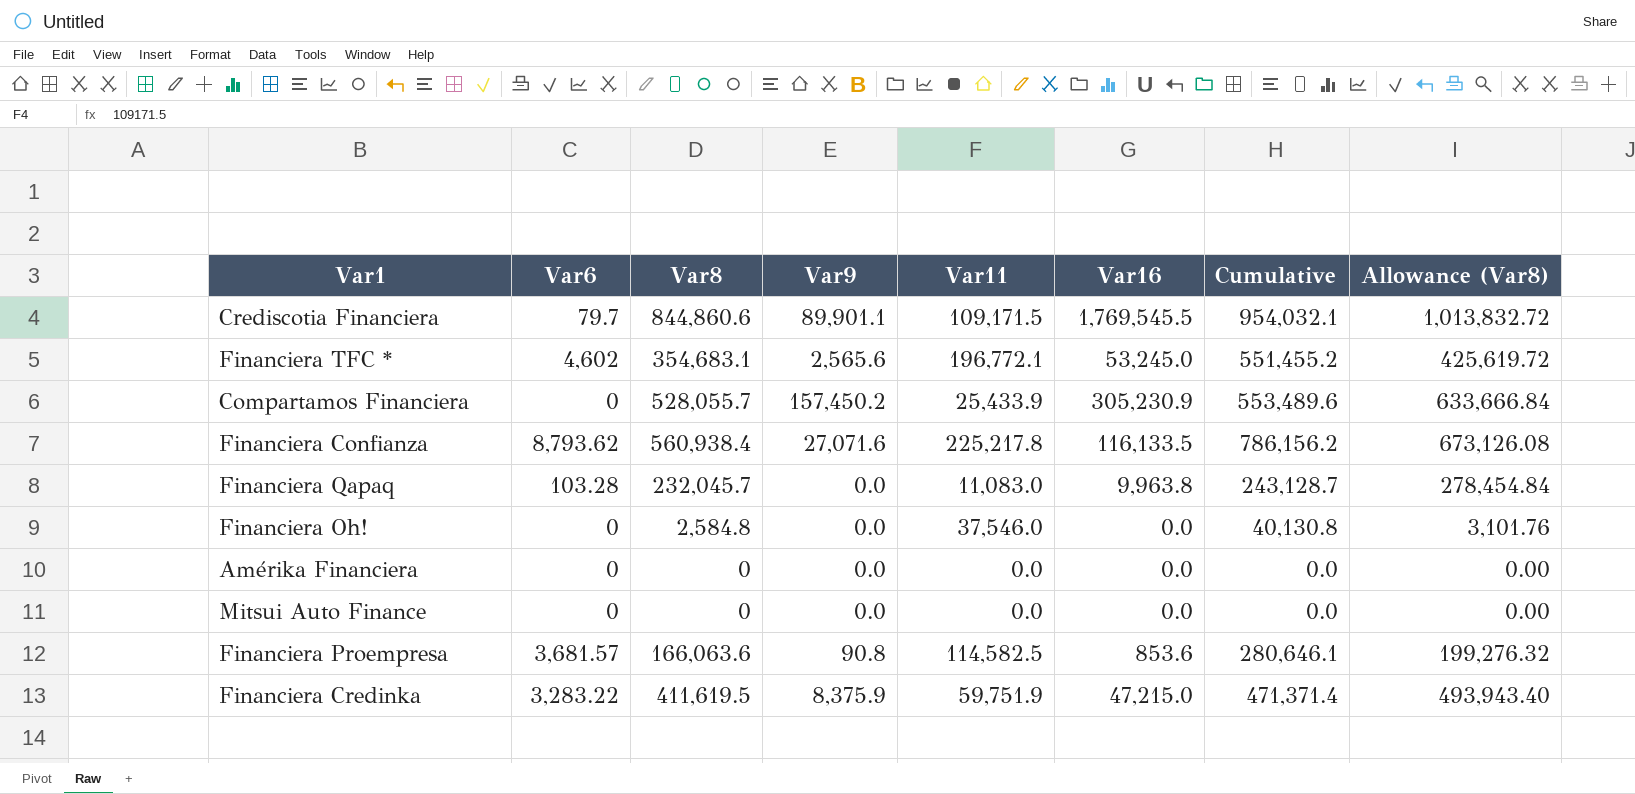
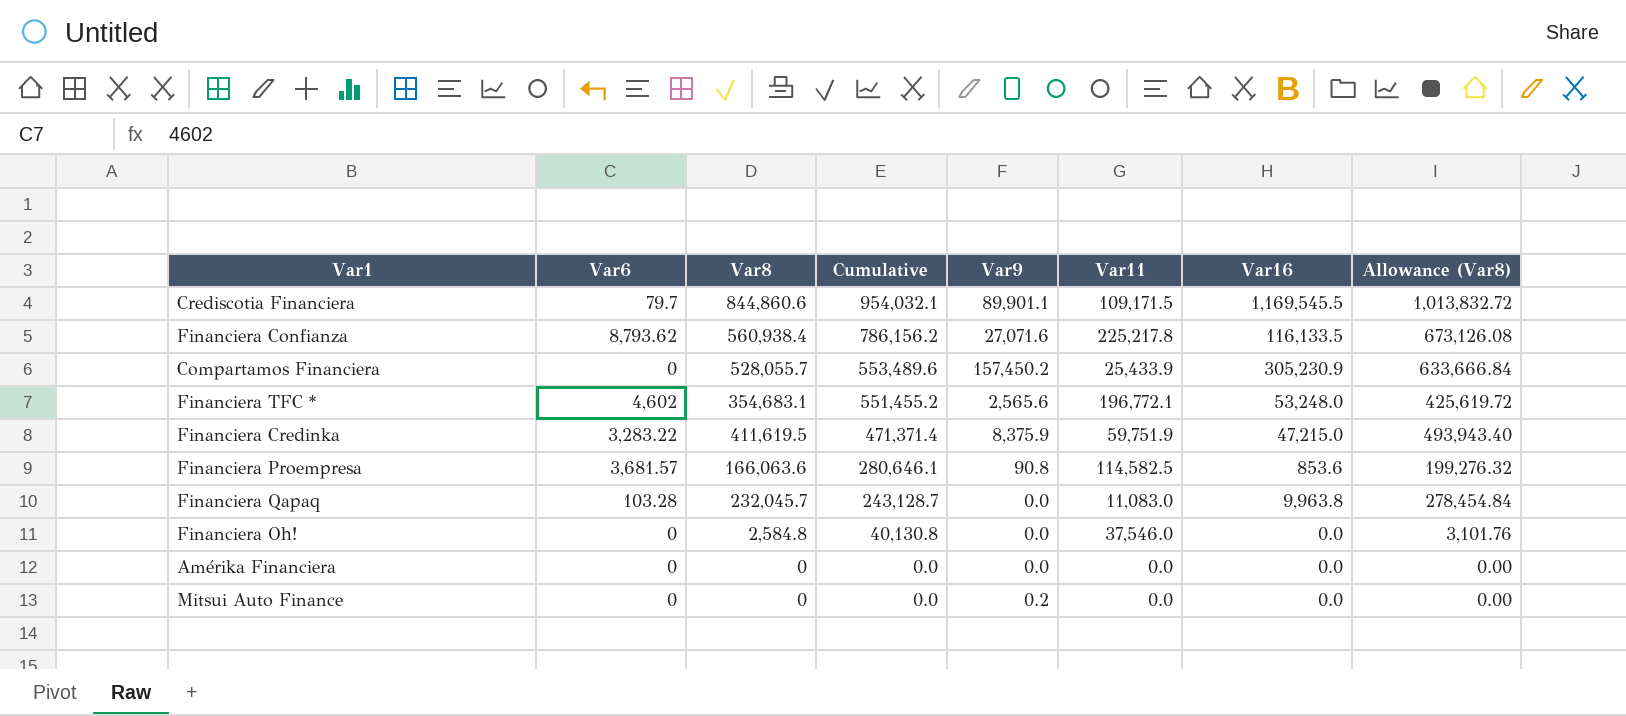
row order: none -> Cumulative descending
column Cumulative | position: 7 -> 4
Crediscotia Financiera | Var16: 1,769,545.5 -> 1,169,545.5
Financiera TFC * | Var16: 53,245.0 -> 53,248.0
Mitsui Auto Finance | Var9: 0.0 -> 0.2

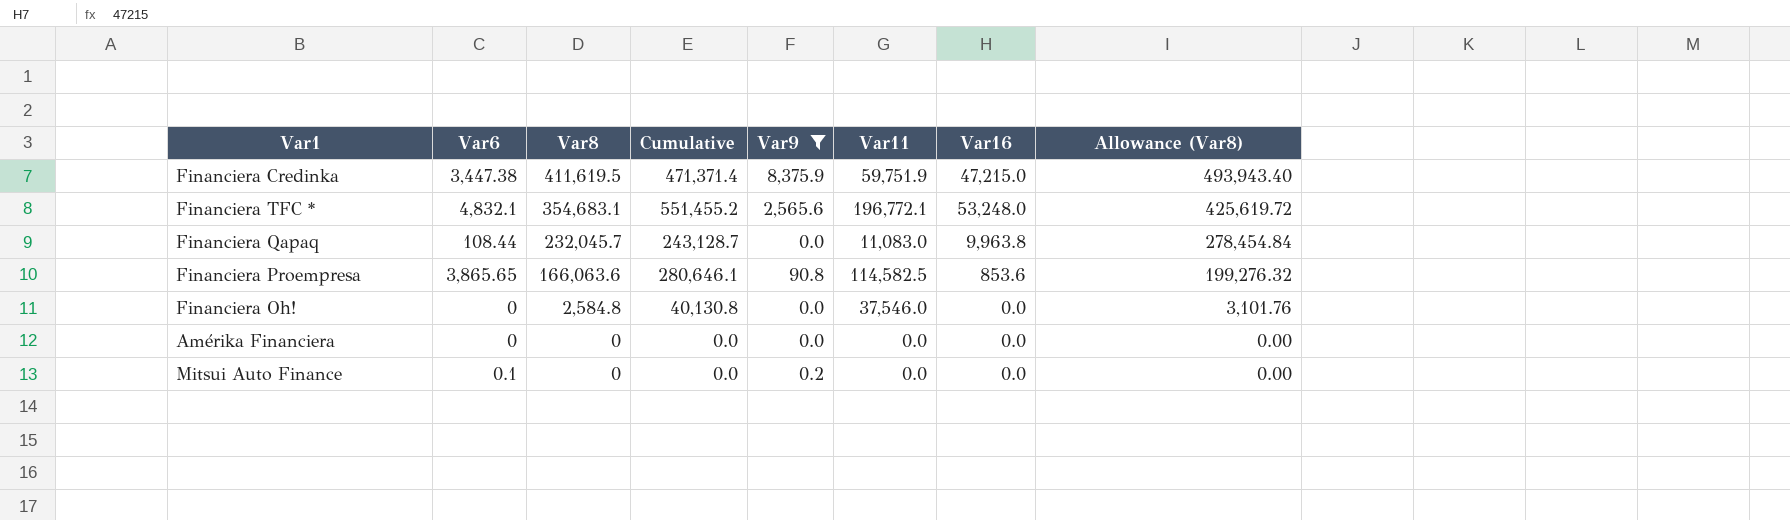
filter: none -> Var9 <= 8,375.9
row order: Cumulative descending -> Var8 descending
Financiera Credinka | Var6: 3,283.22 -> 3,447.38
Financiera TFC * | Var6: 4,602 -> 4,832.1
Financiera Qapaq | Var6: 103.28 -> 108.44
Financiera Proempresa | Var6: 3,681.57 -> 3,865.65
Mitsui Auto Finance | Var6: 0 -> 0.1

